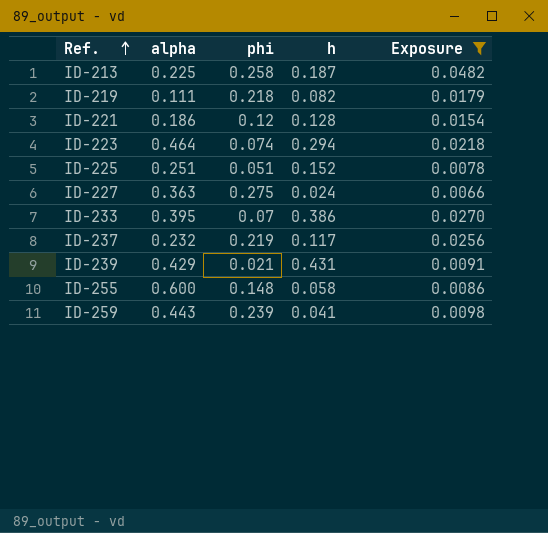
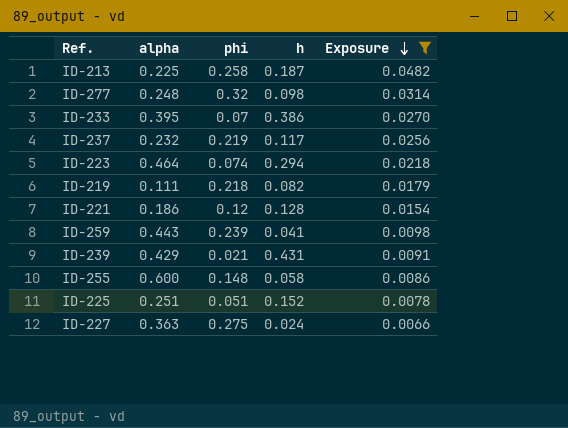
row order: Ref. ascending -> Exposure descending
row ID-277: none -> 0.248 | 0.32 | 0.098 | 0.0314

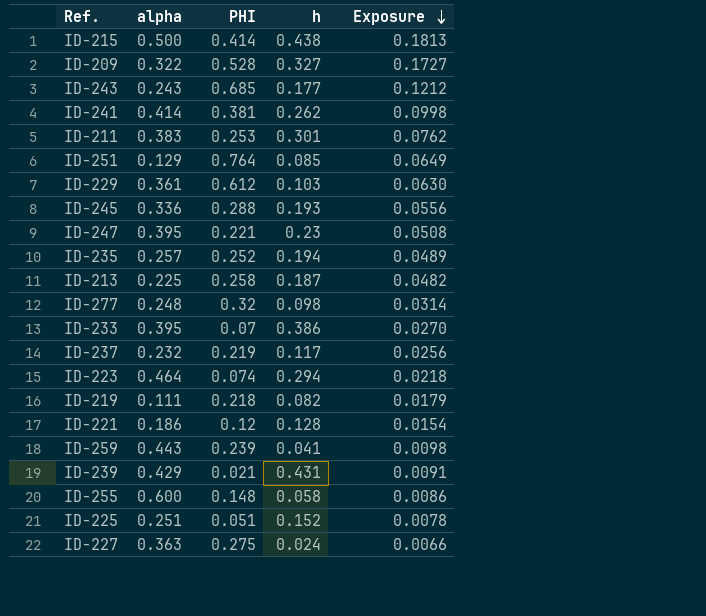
filter: Exposure <= 0.0482 -> none
column name: phi -> PHI

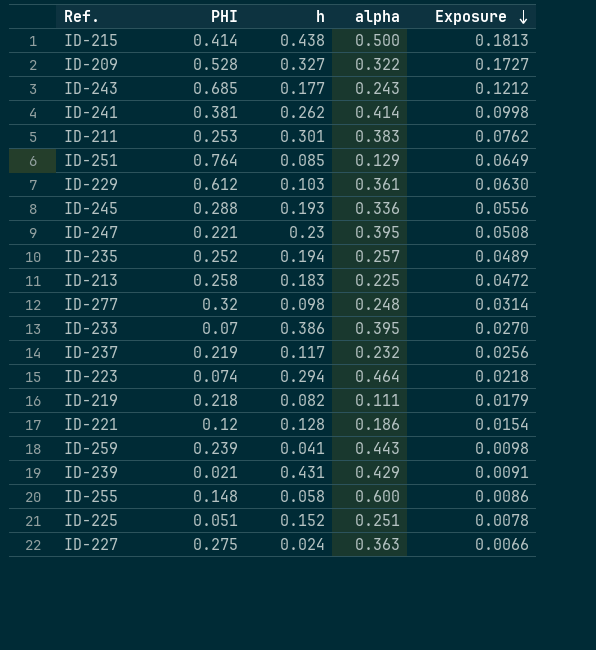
column alpha | position: 2 -> 4
ID-213 | h: 0.187 -> 0.183
ID-213 | Exposure: 0.0482 -> 0.0472

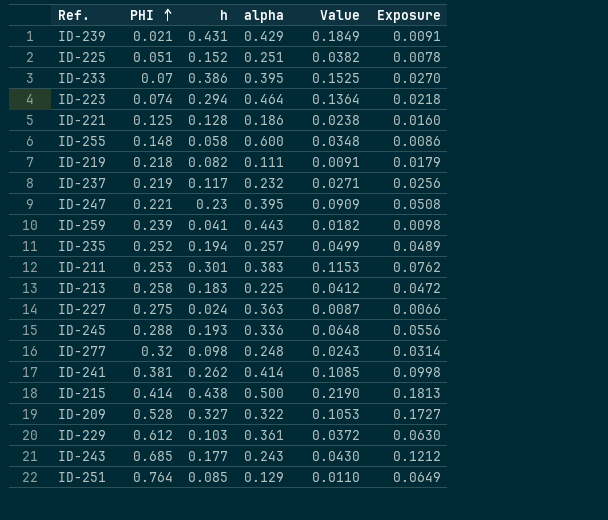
row order: Exposure descending -> PHI ascending
column Value | formula: none -> [h] * [alpha]
ID-221 | PHI: 0.12 -> 0.125
ID-221 | Exposure: 0.0154 -> 0.0160

